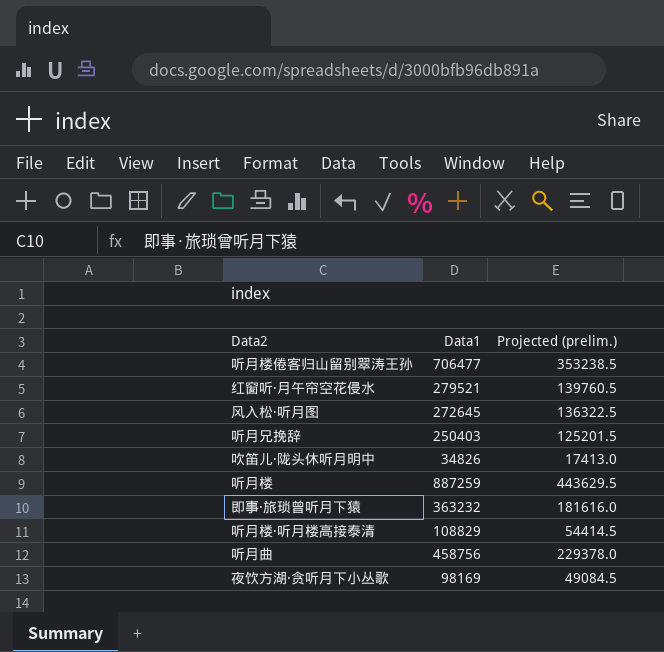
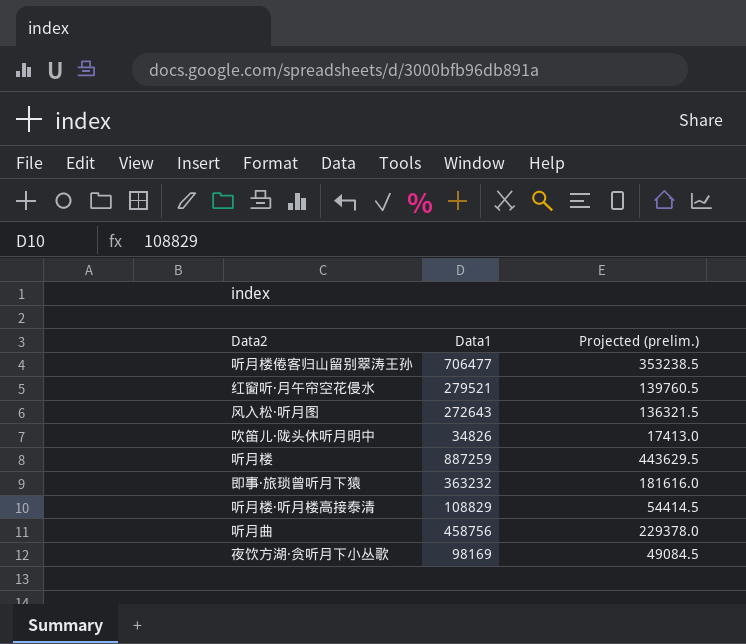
row 听月兄挽辞: 250403 | 125201.5 -> none
风入松·听月图 | Data1: 272645 -> 272643
风入松·听月图 | Projected (prelim.): 136322.5 -> 136321.5

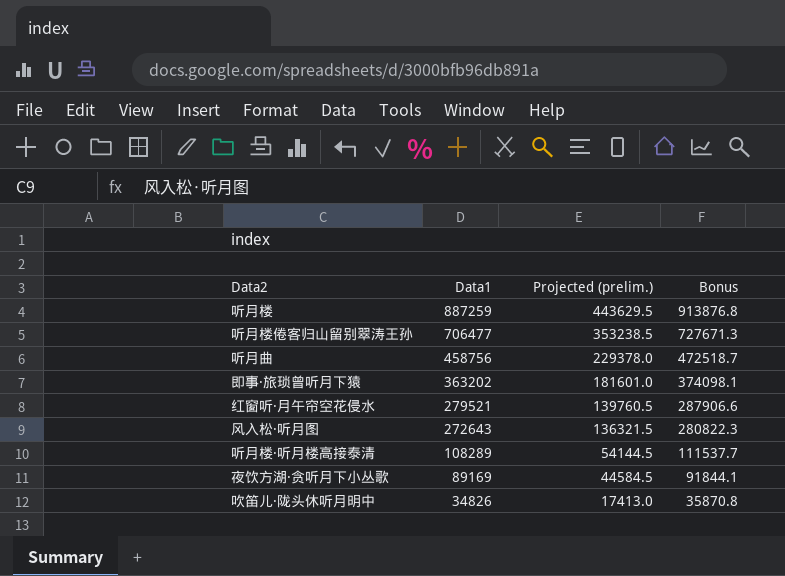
row order: none -> Data1 descending
column Bonus | formula: none -> [Data1] * 1.03
即事·旅琐曾听月下猿 | Data1: 363232 -> 363202
即事·旅琐曾听月下猿 | Projected (prelim.): 181616.0 -> 181601.0
听月楼·听月楼高接泰清 | Data1: 108829 -> 108289
听月楼·听月楼高接泰清 | Projected (prelim.): 54414.5 -> 54144.5
夜饮方湖·贪听月下小丛歌 | Data1: 98169 -> 89169
夜饮方湖·贪听月下小丛歌 | Projected (prelim.): 49084.5 -> 44584.5

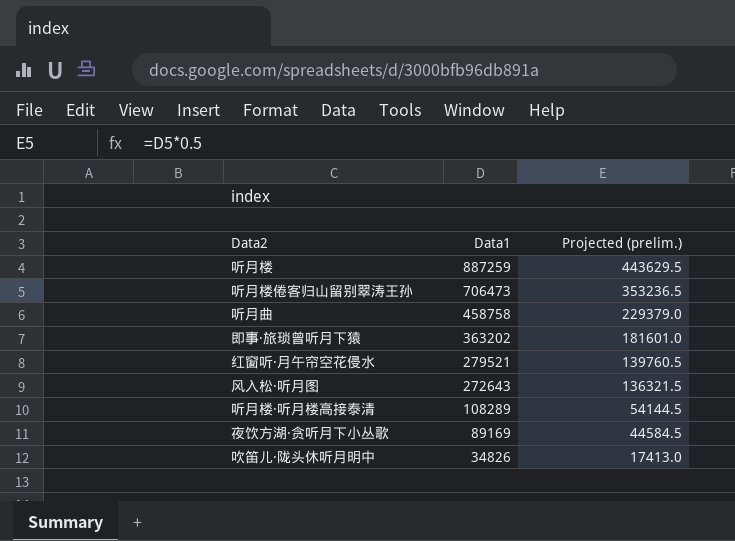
column Bonus | formula: [Data1] * 1.03 -> none
听月楼倦客归山留别翠涛王孙 | Data1: 706477 -> 706473
听月楼倦客归山留别翠涛王孙 | Projected (prelim.): 353238.5 -> 353236.5
听月曲 | Data1: 458756 -> 458758
听月曲 | Projected (prelim.): 229378.0 -> 229379.0

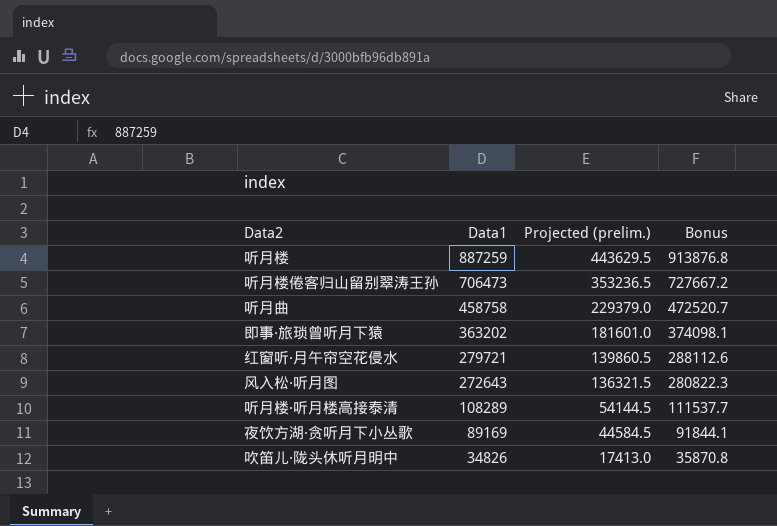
column Bonus | formula: none -> [Data1] * 1.03
红窗听·月午帘空花侵水 | Data1: 279521 -> 279721
红窗听·月午帘空花侵水 | Projected (prelim.): 139760.5 -> 139860.5

